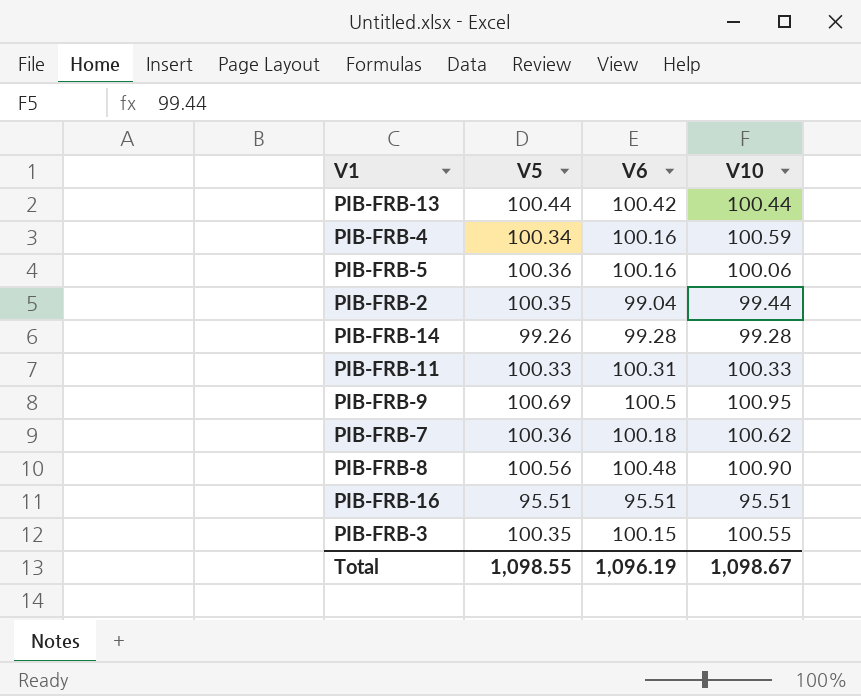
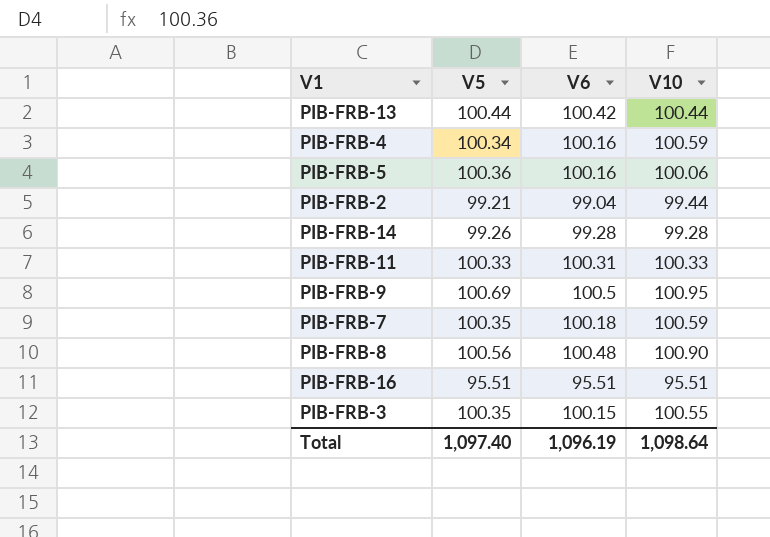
PIB-FRB-2 | V5: 100.35 -> 99.21
PIB-FRB-7 | V5: 100.36 -> 100.35
PIB-FRB-7 | V10: 100.62 -> 100.59
Total | V5: 1,098.55 -> 1,097.40
Total | V10: 1,098.67 -> 1,098.64

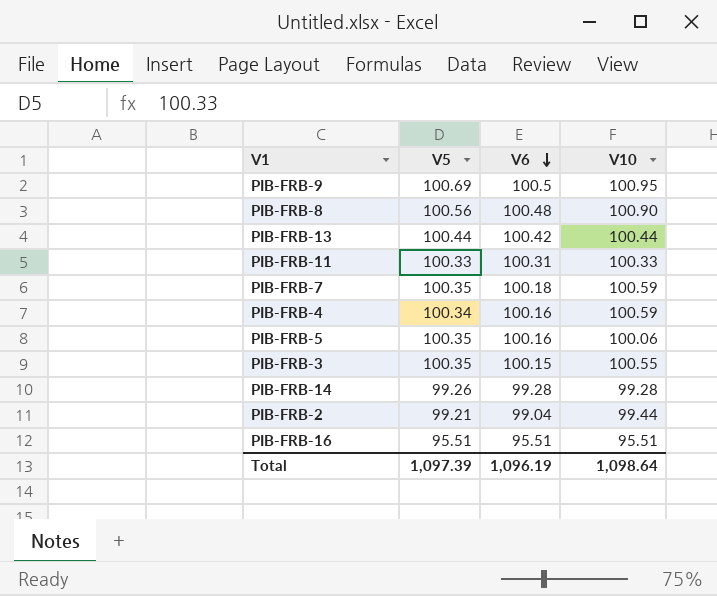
row order: none -> V6 descending
PIB-FRB-5 | V5: 100.36 -> 100.35
Total | V5: 1,097.40 -> 1,097.39

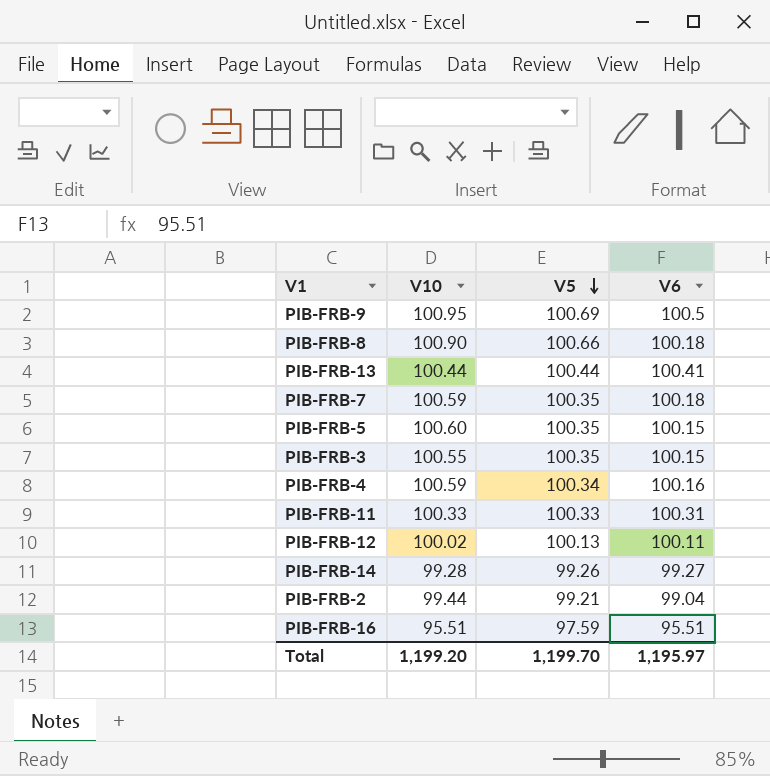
row order: V6 descending -> V5 descending
column V10 | position: 4 -> 2
PIB-FRB-8 | V5: 100.56 -> 100.66
PIB-FRB-8 | V6: 100.48 -> 100.18
PIB-FRB-13 | V6: 100.42 -> 100.41
PIB-FRB-5 | V10: 100.06 -> 100.60
PIB-FRB-5 | V6: 100.16 -> 100.15
row PIB-FRB-12: none -> 100.02 | 100.13 | 100.11
PIB-FRB-14 | V6: 99.28 -> 99.27
PIB-FRB-16 | V5: 95.51 -> 97.59
Total | V10: 1,098.64 -> 1,199.20
Total | V5: 1,097.39 -> 1,199.70
Total | V6: 1,096.19 -> 1,195.97

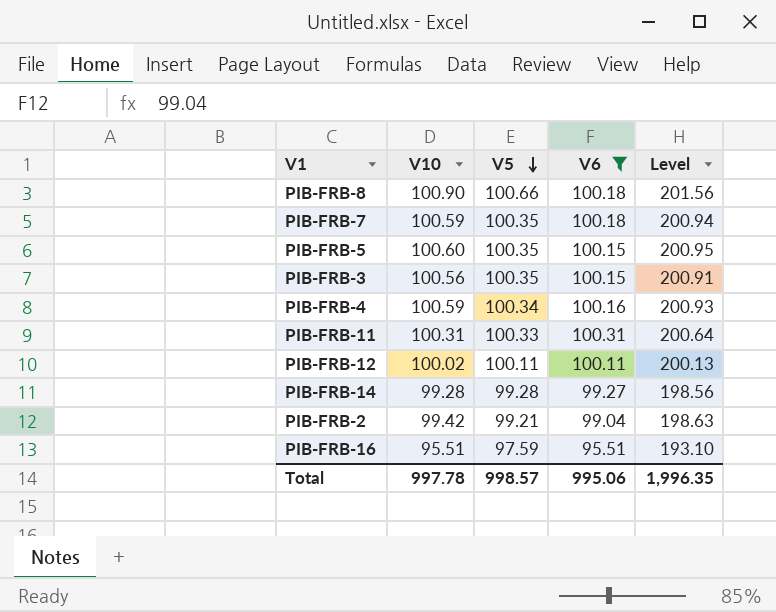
filter: none -> V6 <= 100.31
column Level | formula: none -> [V10] + [V5]
PIB-FRB-3 | V10: 100.55 -> 100.56
PIB-FRB-11 | V10: 100.33 -> 100.31
PIB-FRB-12 | V5: 100.13 -> 100.11
PIB-FRB-14 | V5: 99.26 -> 99.28
PIB-FRB-2 | V10: 99.44 -> 99.42
Total | V10: 1,199.20 -> 997.78
Total | V5: 1,199.70 -> 998.57
Total | V6: 1,195.97 -> 995.06

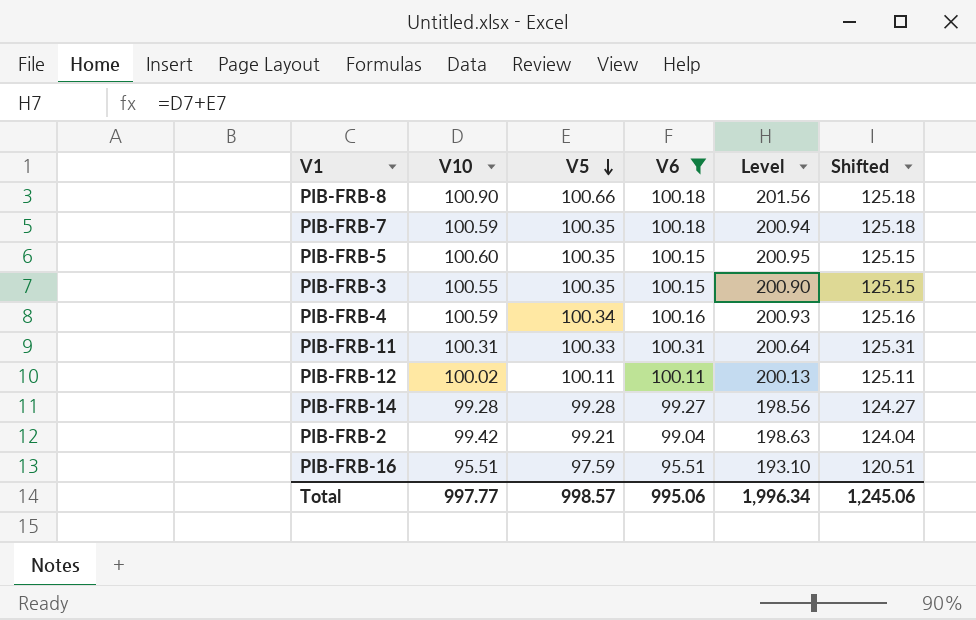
column Shifted | formula: none -> [V6] + 25
PIB-FRB-3 | V10: 100.56 -> 100.55
PIB-FRB-3 | Level: 200.91 -> 200.90
Total | V10: 997.78 -> 997.77
Total | Level: 1,996.35 -> 1,996.34

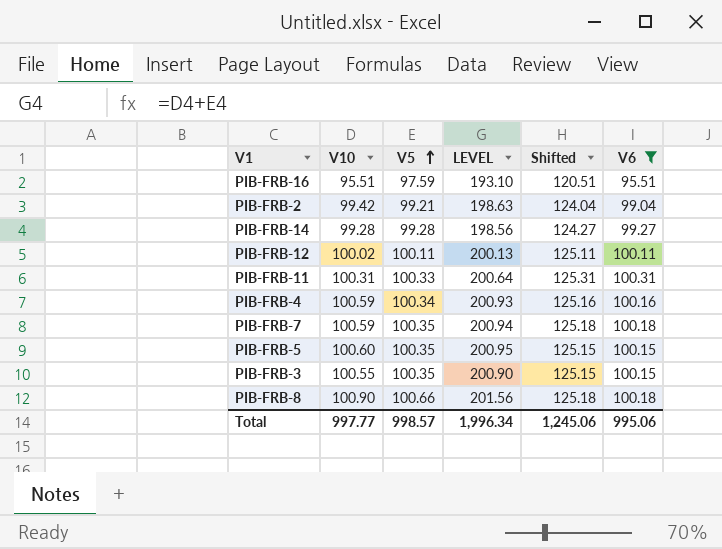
row order: V5 descending -> V5 ascending
column name: Level -> LEVEL
column V6 | position: 4 -> 6

